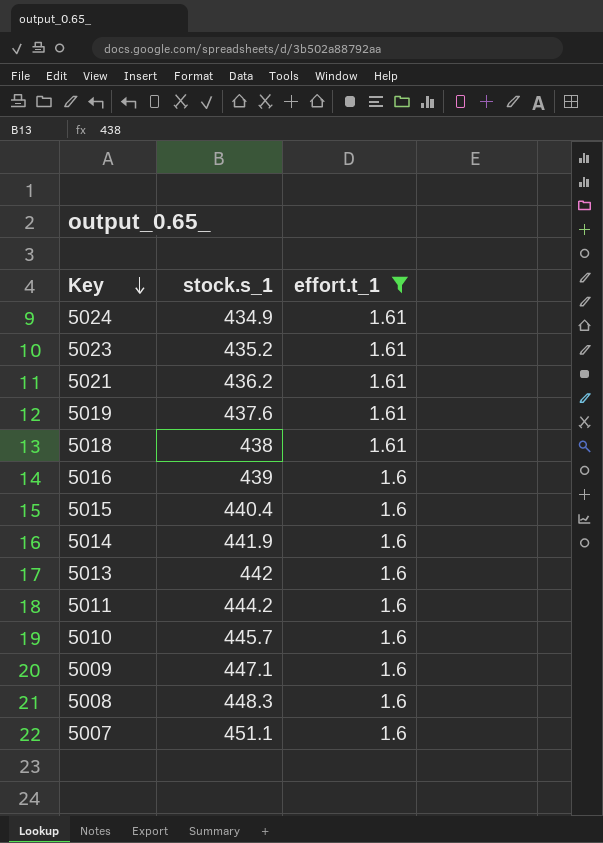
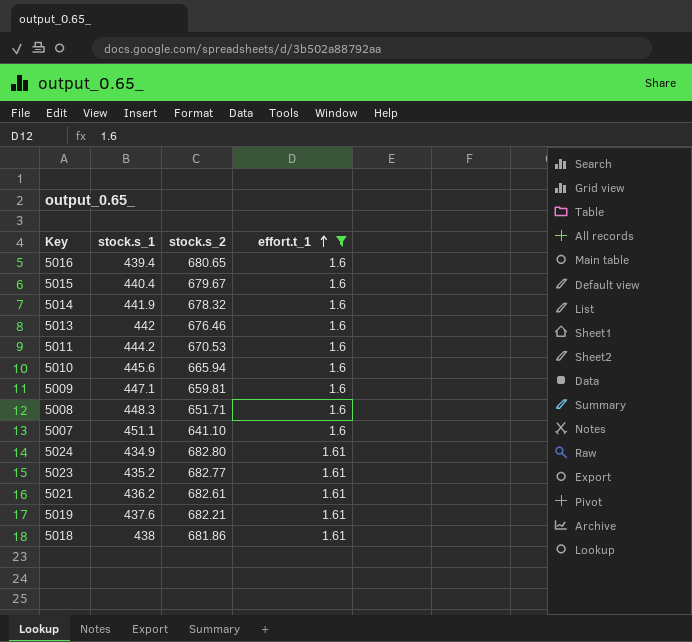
row order: Key descending -> effort.t_1 ascending
column stock.s_2 | position: none -> 3
5016 | stock.s_1: 439 -> 439.4
5010 | stock.s_1: 445.7 -> 445.6

